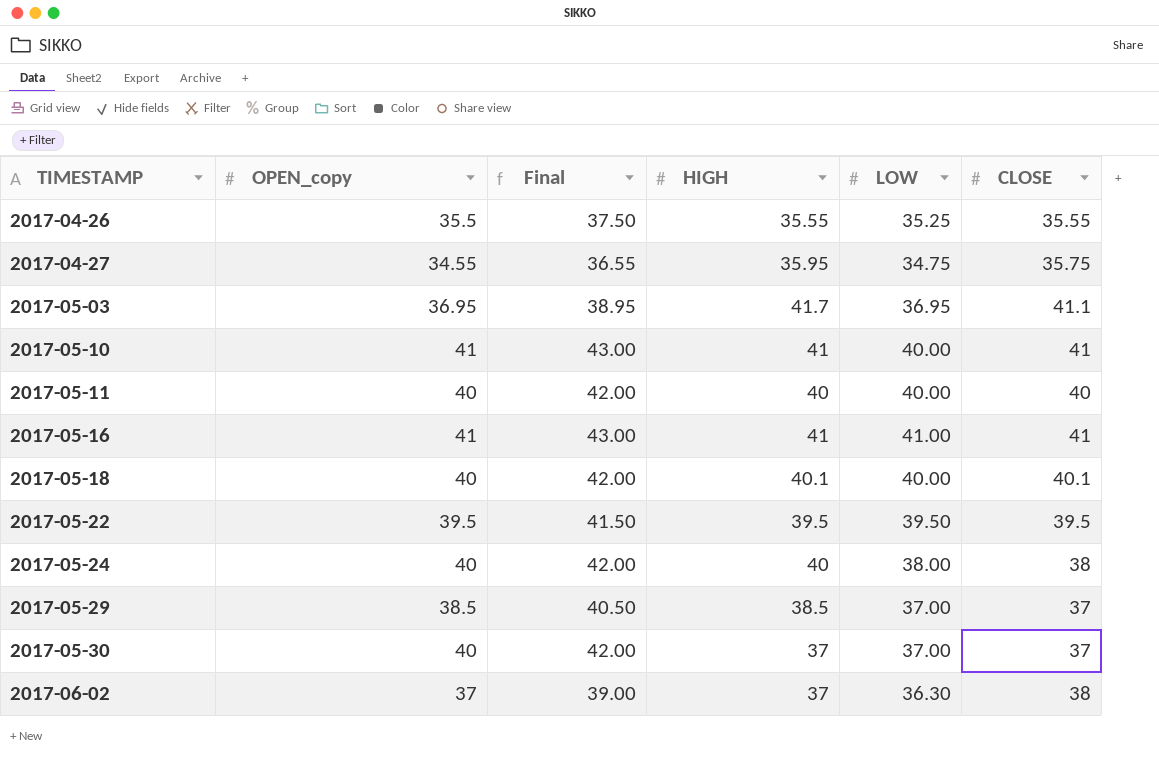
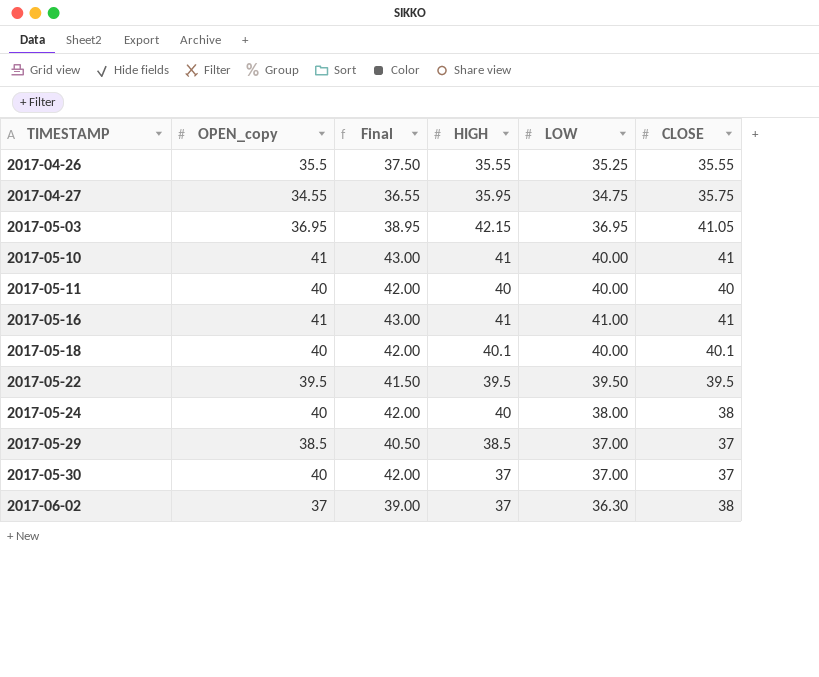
2017-05-03 | HIGH: 41.7 -> 42.15
2017-05-03 | CLOSE: 41.1 -> 41.05

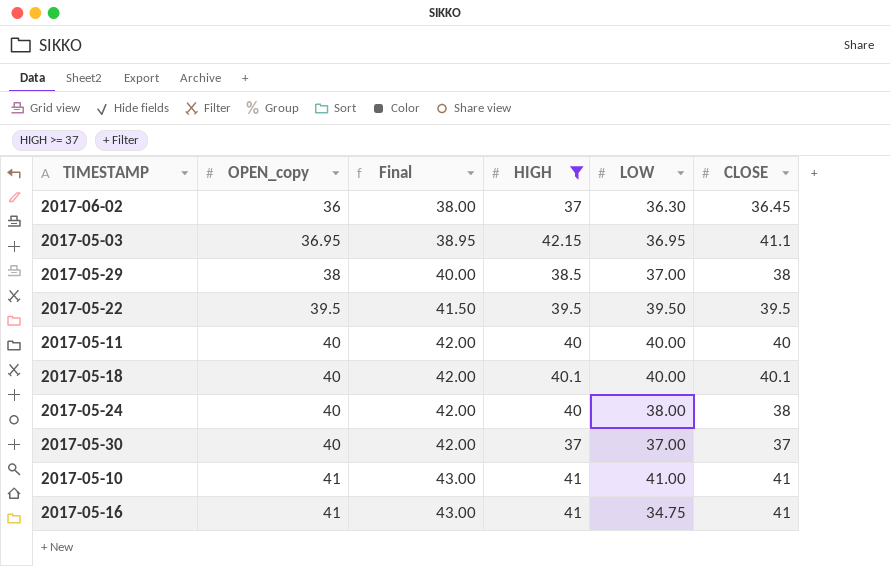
filter: none -> HIGH >= 37
row order: TIMESTAMP ascending -> OPEN_copy ascending
2017-06-02 | OPEN_copy: 37 -> 36
2017-06-02 | Final: 39.00 -> 38.00
2017-06-02 | CLOSE: 38 -> 36.45
2017-05-03 | CLOSE: 41.05 -> 41.1
2017-05-29 | OPEN_copy: 38.5 -> 38
2017-05-29 | Final: 40.50 -> 40.00
2017-05-29 | CLOSE: 37 -> 38
2017-05-10 | LOW: 40.00 -> 41.00
2017-05-16 | LOW: 41.00 -> 34.75

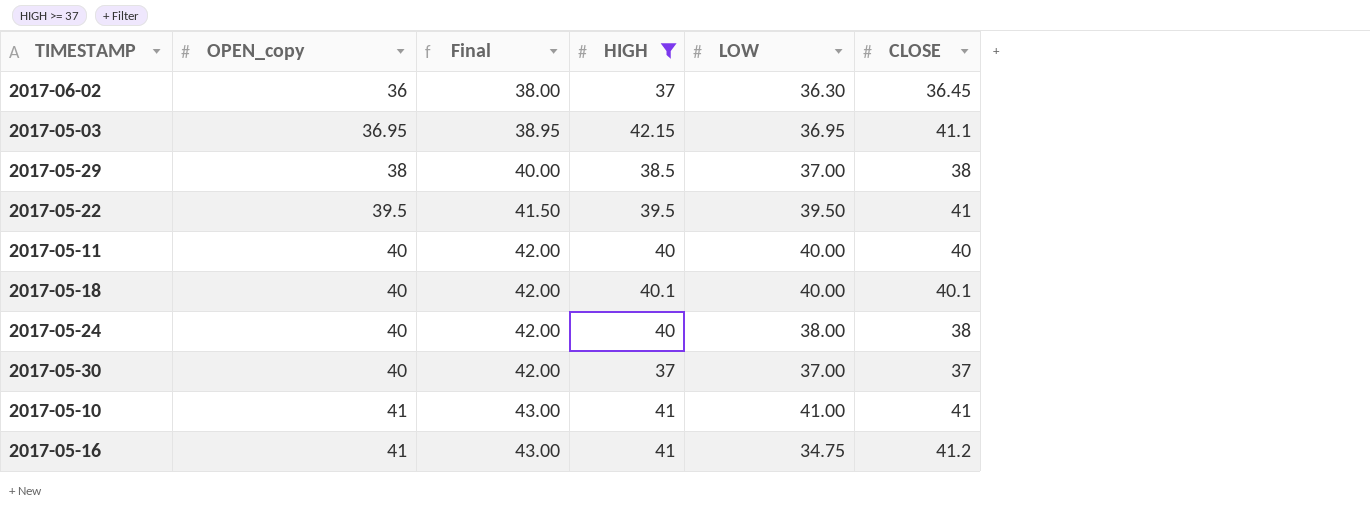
2017-05-22 | CLOSE: 39.5 -> 41
2017-05-16 | CLOSE: 41 -> 41.2

